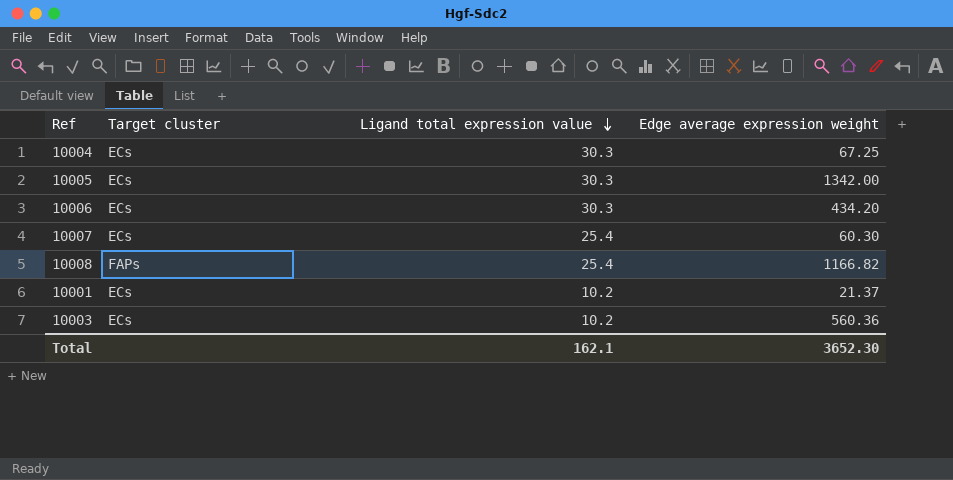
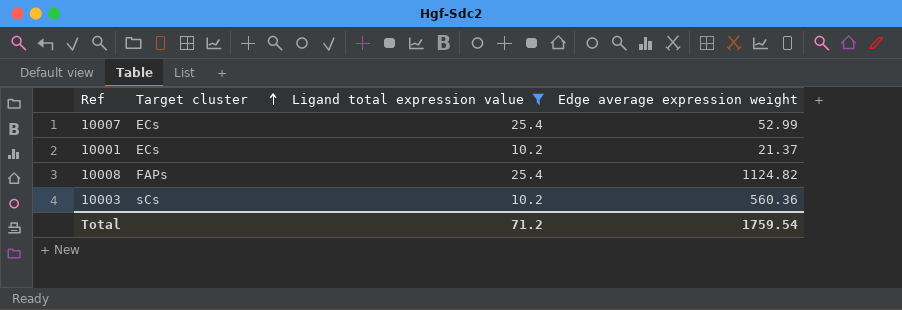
filter: none -> Ligand total expression value != 30.3
row order: Ligand total expression value descending -> Target cluster ascending
10007 | Edge average expression weight: 60.30 -> 52.99
10008 | Edge average expression weight: 1166.82 -> 1124.82
10003 | Target cluster: ECs -> sCs
Total | Ligand total expression value: 162.1 -> 71.2
Total | Edge average expression weight: 3652.30 -> 1759.54

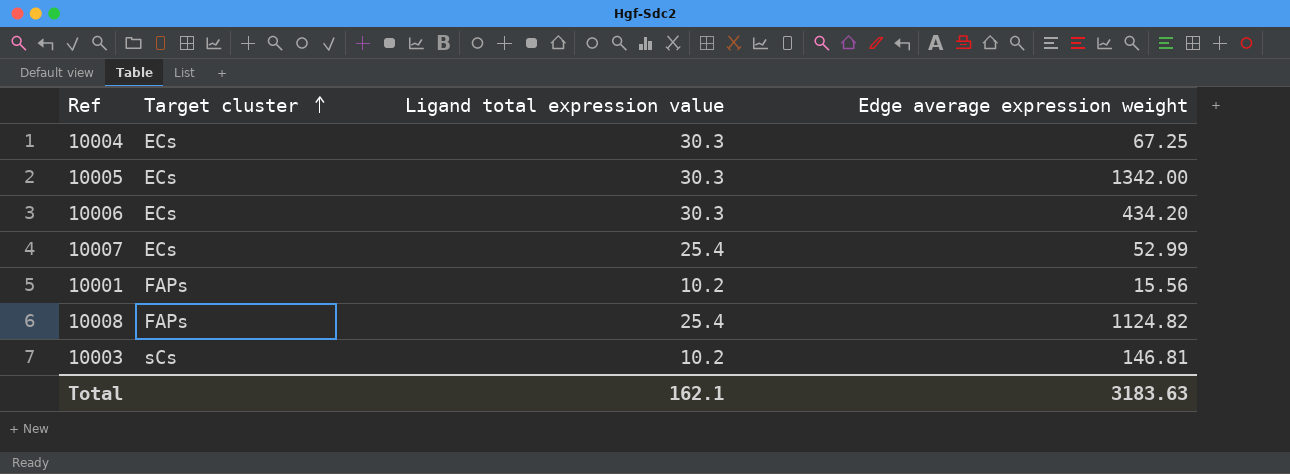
filter: Ligand total expression value != 30.3 -> none
10001 | Target cluster: ECs -> FAPs
10001 | Edge average expression weight: 21.37 -> 15.56
10003 | Edge average expression weight: 560.36 -> 146.81
Total | Ligand total expression value: 71.2 -> 162.1
Total | Edge average expression weight: 1759.54 -> 3183.63

